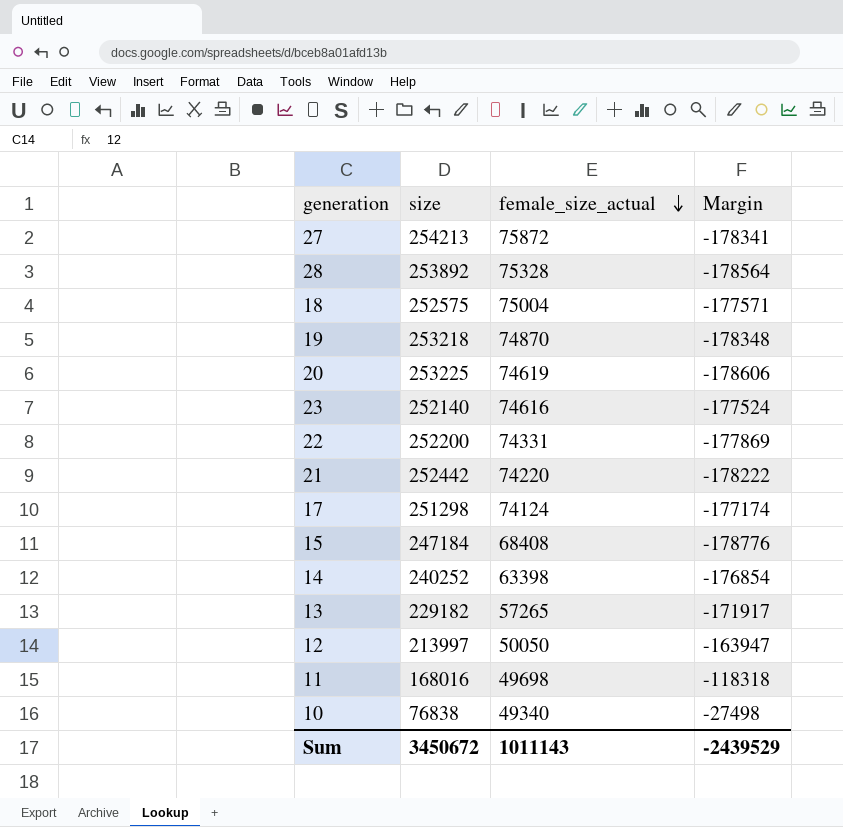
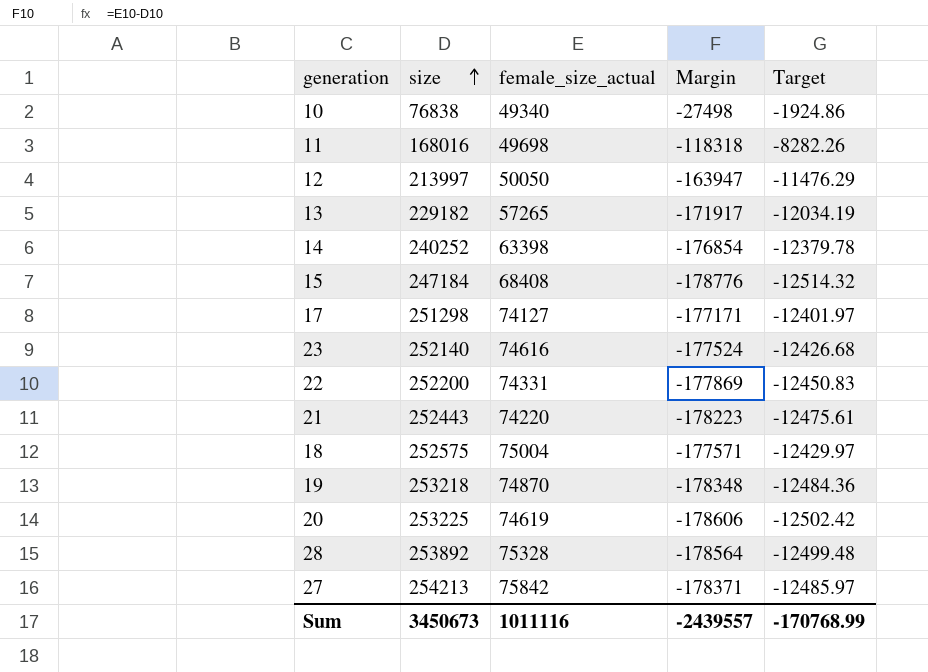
row order: female_size_actual descending -> size ascending
column Target | formula: none -> [Margin] * 0.07
17 | female_size_actual: 74124 -> 74127
17 | Margin: -177174 -> -177171
21 | size: 252442 -> 252443
21 | Margin: -178222 -> -178223
27 | female_size_actual: 75872 -> 75842
27 | Margin: -178341 -> -178371
Sum | size: 3450672 -> 3450673
Sum | female_size_actual: 1011143 -> 1011116
Sum | Margin: -2439529 -> -2439557

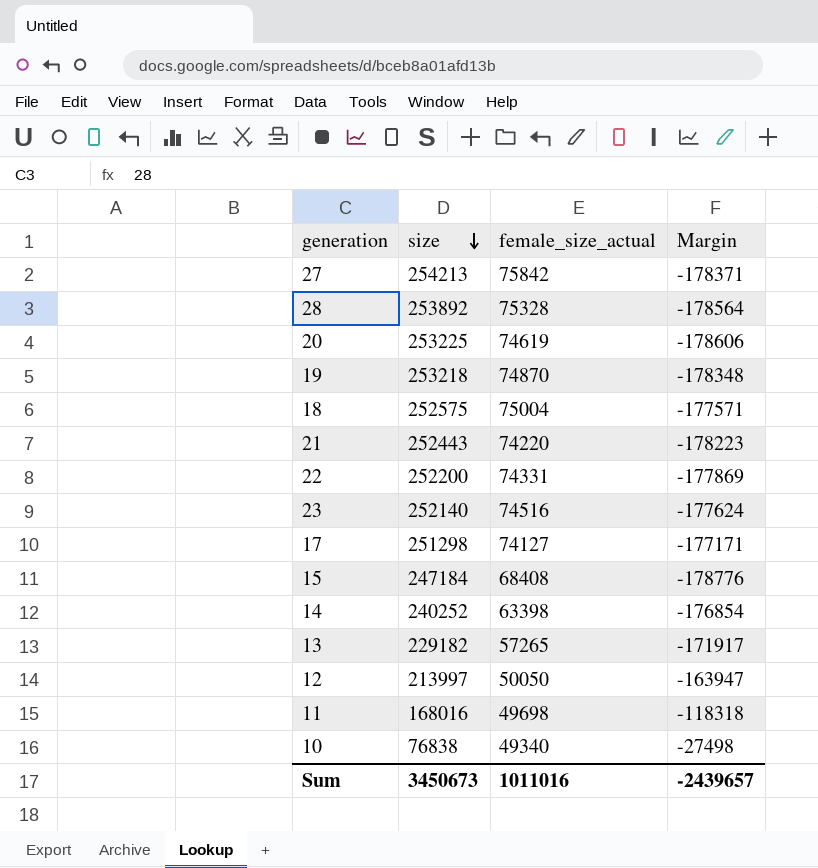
row order: size ascending -> size descending
column Target | formula: [Margin] * 0.07 -> none
23 | female_size_actual: 74616 -> 74516
23 | Margin: -177524 -> -177624
Sum | female_size_actual: 1011116 -> 1011016
Sum | Margin: -2439557 -> -2439657

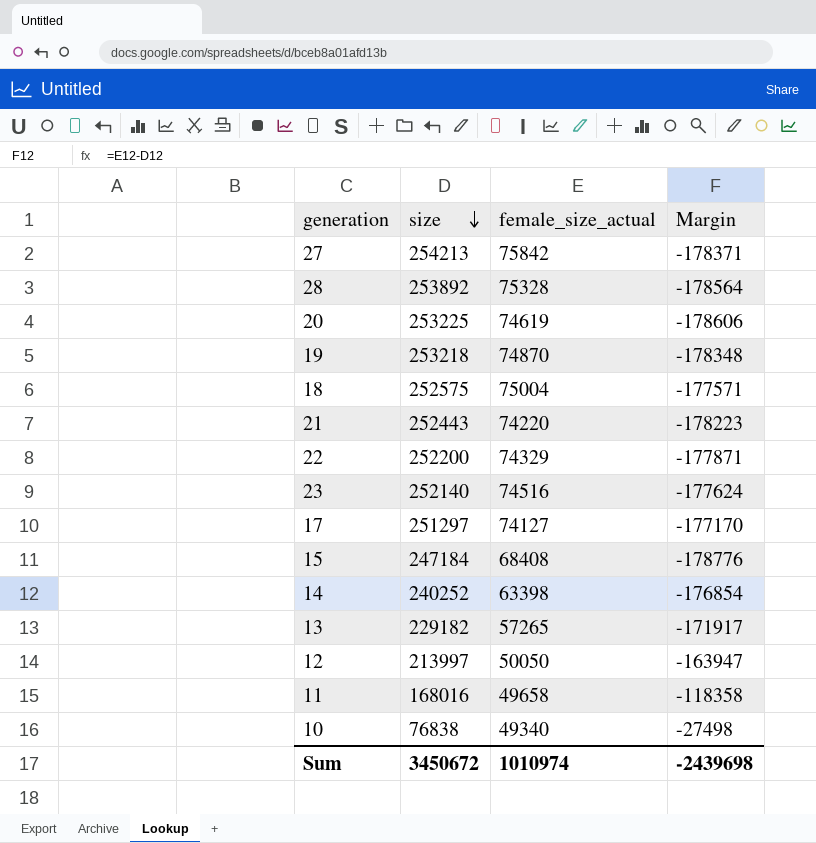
22 | female_size_actual: 74331 -> 74329
22 | Margin: -177869 -> -177871
17 | size: 251298 -> 251297
17 | Margin: -177171 -> -177170
11 | female_size_actual: 49698 -> 49658
11 | Margin: -118318 -> -118358
Sum | size: 3450673 -> 3450672
Sum | female_size_actual: 1011016 -> 1010974
Sum | Margin: -2439657 -> -2439698

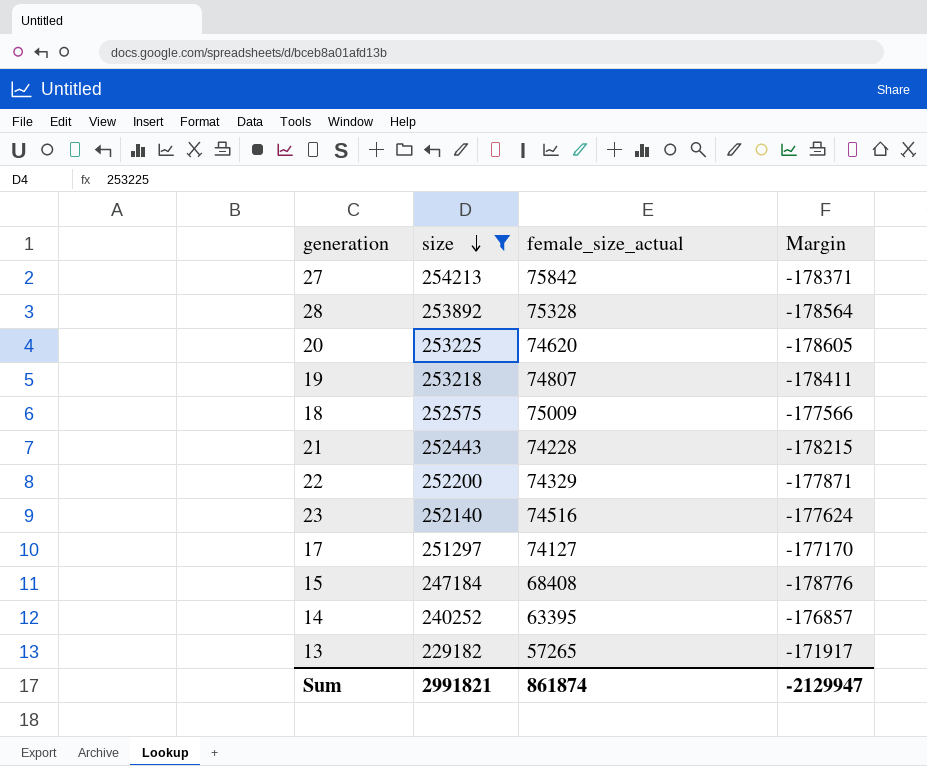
filter: none -> size >= 229182
20 | female_size_actual: 74619 -> 74620
20 | Margin: -178606 -> -178605
19 | female_size_actual: 74870 -> 74807
19 | Margin: -178348 -> -178411
18 | female_size_actual: 75004 -> 75009
18 | Margin: -177571 -> -177566
21 | female_size_actual: 74220 -> 74228
21 | Margin: -178223 -> -178215
14 | female_size_actual: 63398 -> 63395
14 | Margin: -176854 -> -176857
Sum | size: 3450672 -> 2991821
Sum | female_size_actual: 1010974 -> 861874
Sum | Margin: -2439698 -> -2129947

